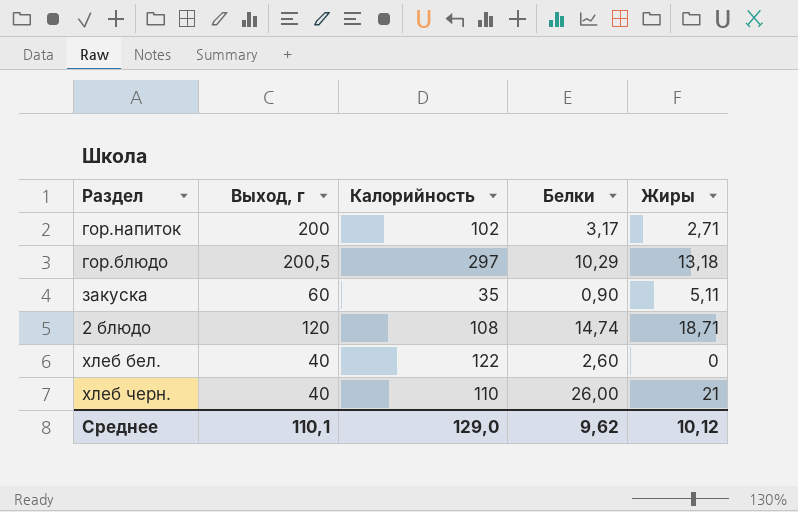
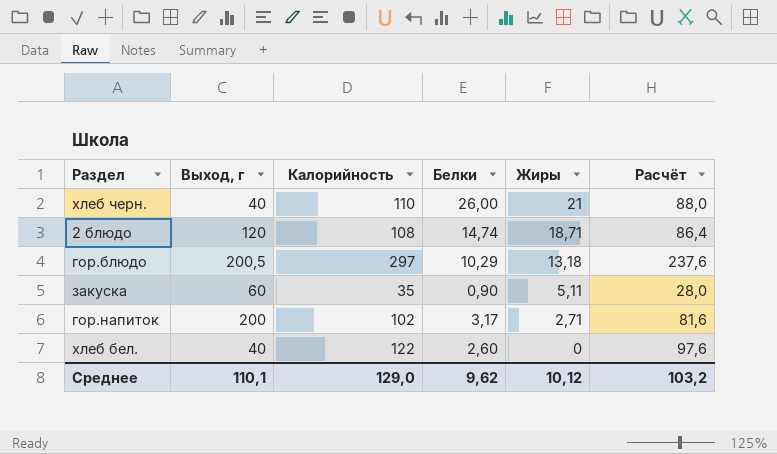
row order: none -> Жиры descending
column Расчёт | formula: none -> [Калорийность] * 0,8

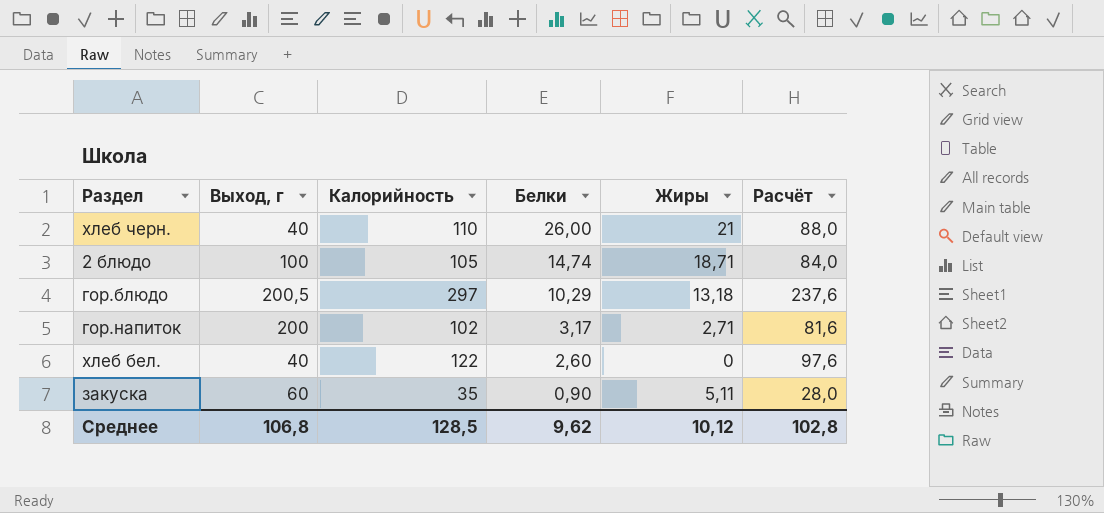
row order: Жиры descending -> Белки descending
2 блюдо | Выход, г: 120 -> 100
2 блюдо | Калорийность: 108 -> 105
2 блюдо | Расчёт: 86,4 -> 84,0
Среднее | Выход, г: 110,1 -> 106,8
Среднее | Калорийность: 129,0 -> 128,5
Среднее | Расчёт: 103,2 -> 102,8

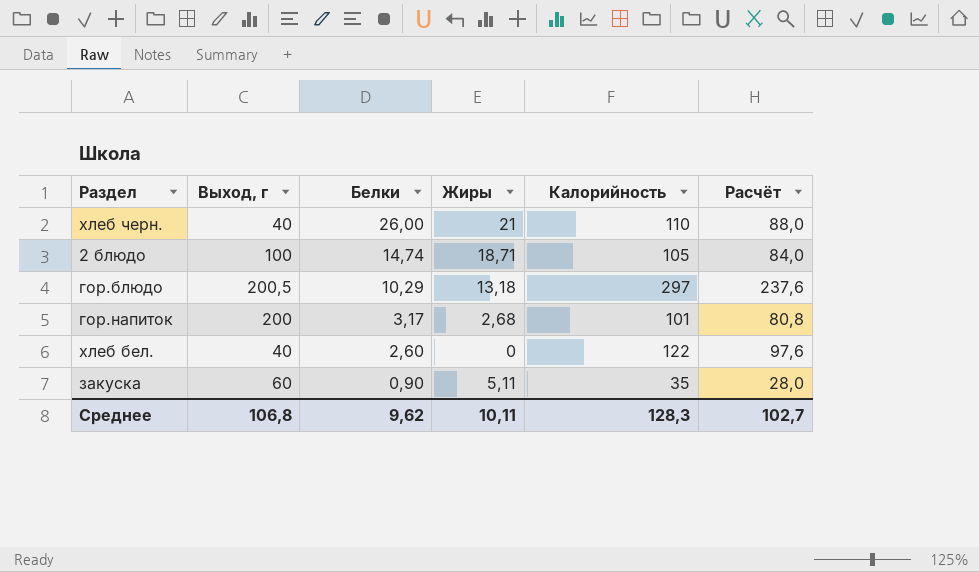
column Калорийность | position: 3 -> 5
гор.напиток | Жиры: 2,71 -> 2,68
гор.напиток | Калорийность: 102 -> 101
гор.напиток | Расчёт: 81,6 -> 80,8
Среднее | Жиры: 10,12 -> 10,11
Среднее | Калорийность: 128,5 -> 128,3
Среднее | Расчёт: 102,8 -> 102,7

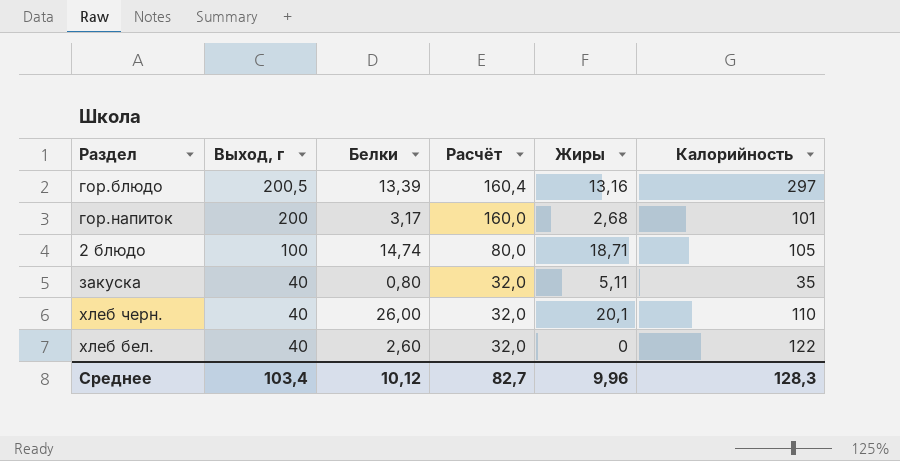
row order: Белки descending -> Выход, г descending
column Расчёт | formula: [Калорийность] * 0,8 -> [Выход, г] * 0,8
column Расчёт | position: 6 -> 4
гор.блюдо | Белки: 10,29 -> 13,39
гор.блюдо | Жиры: 13,18 -> 13,16
закуска | Выход, г: 60 -> 40
закуска | Белки: 0,90 -> 0,80
хлеб черн. | Жиры: 21 -> 20,1
Среднее | Выход, г: 106,8 -> 103,4
Среднее | Белки: 9,62 -> 10,12
Среднее | Расчёт: 102,7 -> 82,7
Среднее | Жиры: 10,11 -> 9,96

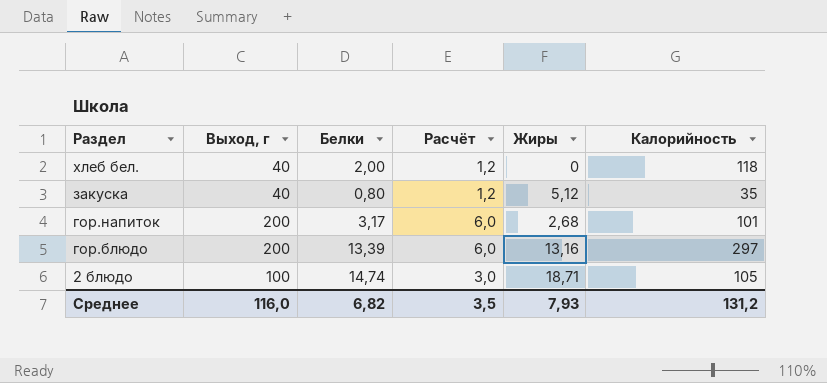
row order: Выход, г descending -> Раздел descending
column Расчёт | formula: [Выход, г] * 0,8 -> [Выход, г] * 0,03
row хлеб черн.: 40 | 26,00 | 32,0 | 20,1 | 110 -> none
хлеб бел. | Белки: 2,60 -> 2,00
хлеб бел. | Калорийность: 122 -> 118
закуска | Жиры: 5,11 -> 5,12
гор.блюдо | Выход, г: 200,5 -> 200
Среднее | Выход, г: 103,4 -> 116,0
Среднее | Белки: 10,12 -> 6,82
Среднее | Расчёт: 82,7 -> 3,5
Среднее | Жиры: 9,96 -> 7,93
Среднее | Калорийность: 128,3 -> 131,2

